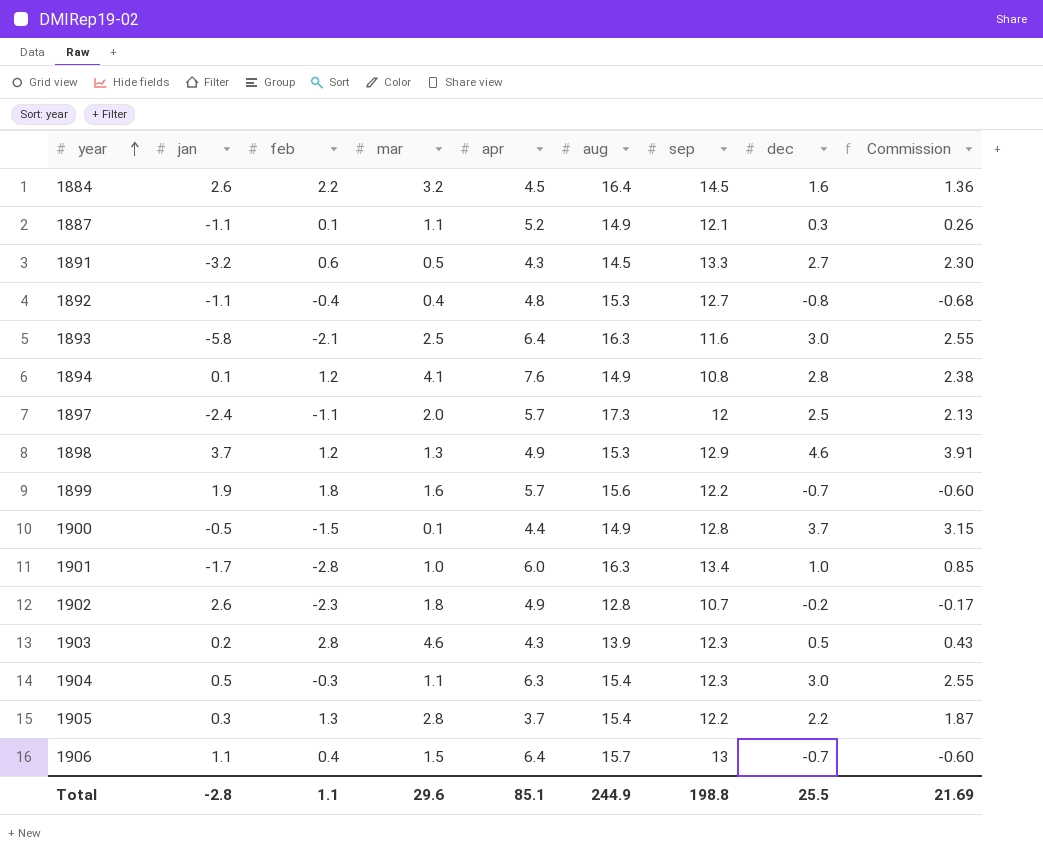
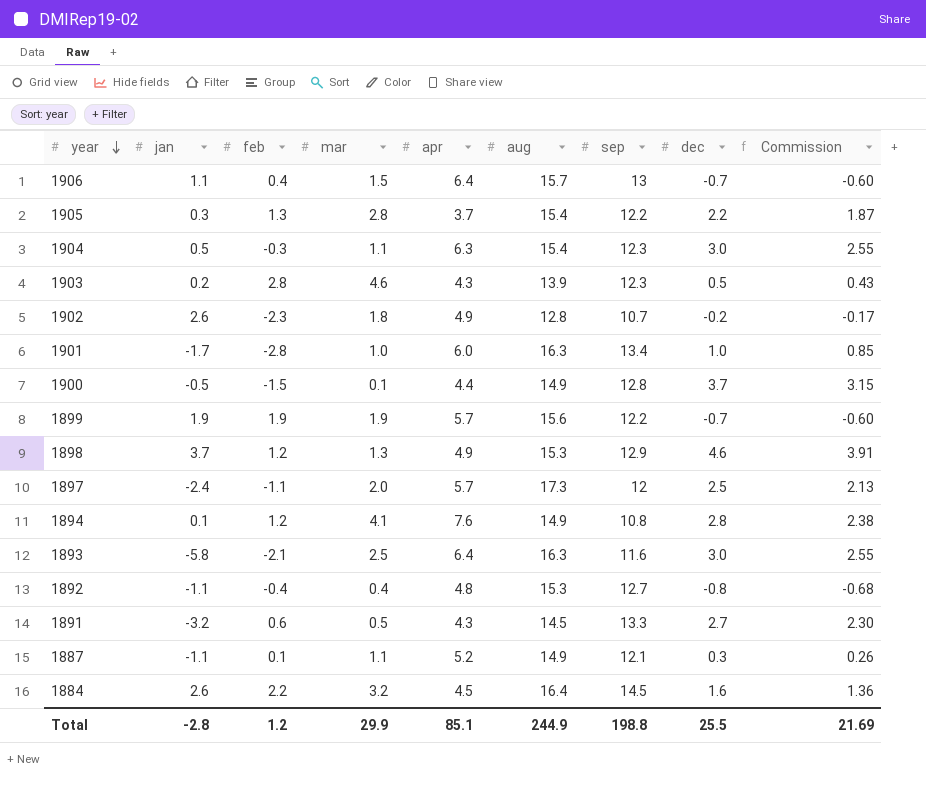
row order: year ascending -> year descending
1899 | feb: 1.8 -> 1.9
1899 | mar: 1.6 -> 1.9
Total | feb: 1.1 -> 1.2
Total | mar: 29.6 -> 29.9

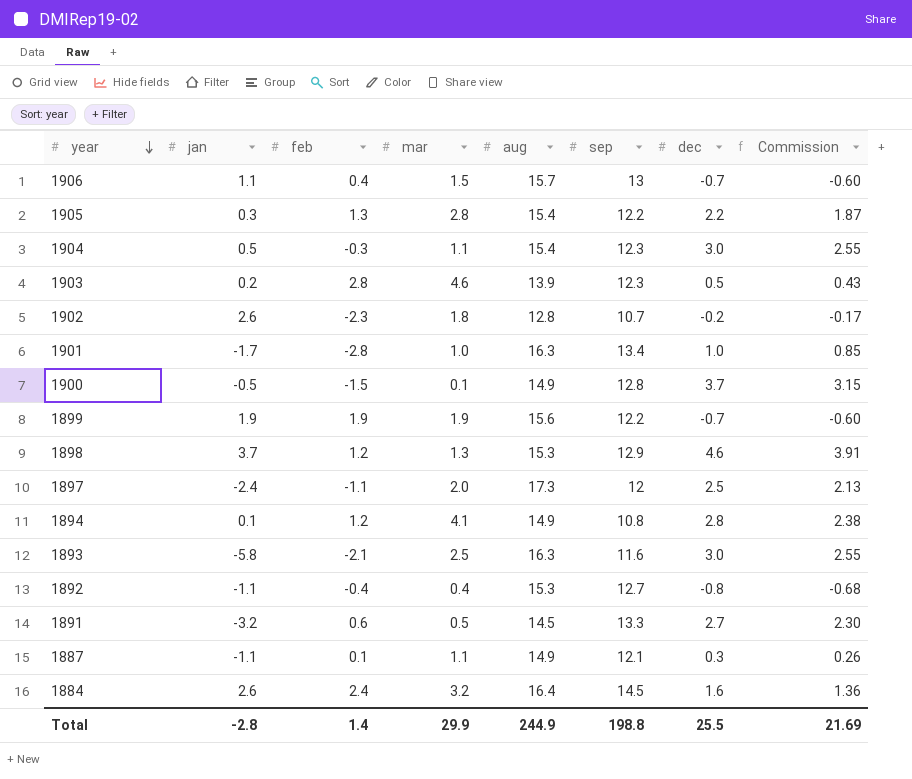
column apr | position: 5 -> none
1884 | feb: 2.2 -> 2.4
Total | feb: 1.2 -> 1.4

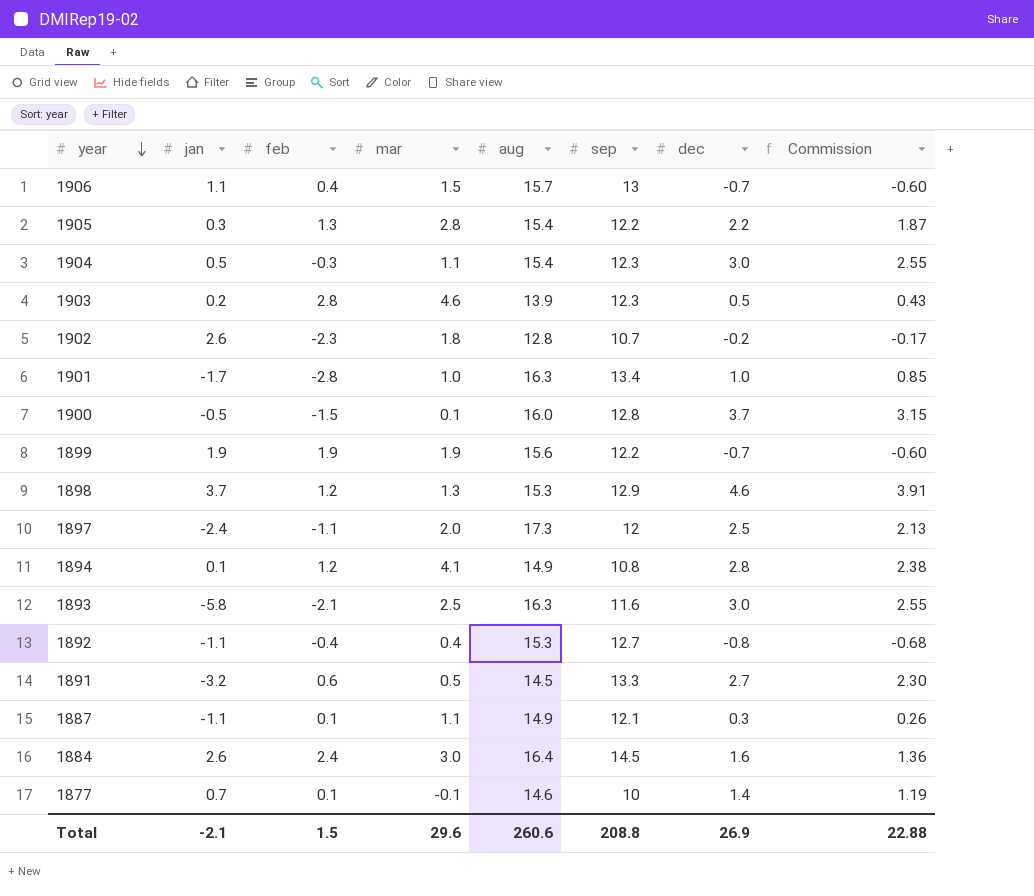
1900 | aug: 14.9 -> 16.0
1884 | mar: 3.2 -> 3.0
row 1877: none -> 0.7 | 0.1 | -0.1 | 14.6 | 10 | 1.4 | 1.19
Total | jan: -2.8 -> -2.1
Total | feb: 1.4 -> 1.5
Total | mar: 29.9 -> 29.6
Total | aug: 244.9 -> 260.6
Total | sep: 198.8 -> 208.8
Total | dec: 25.5 -> 26.9
Total | Commission: 21.69 -> 22.88

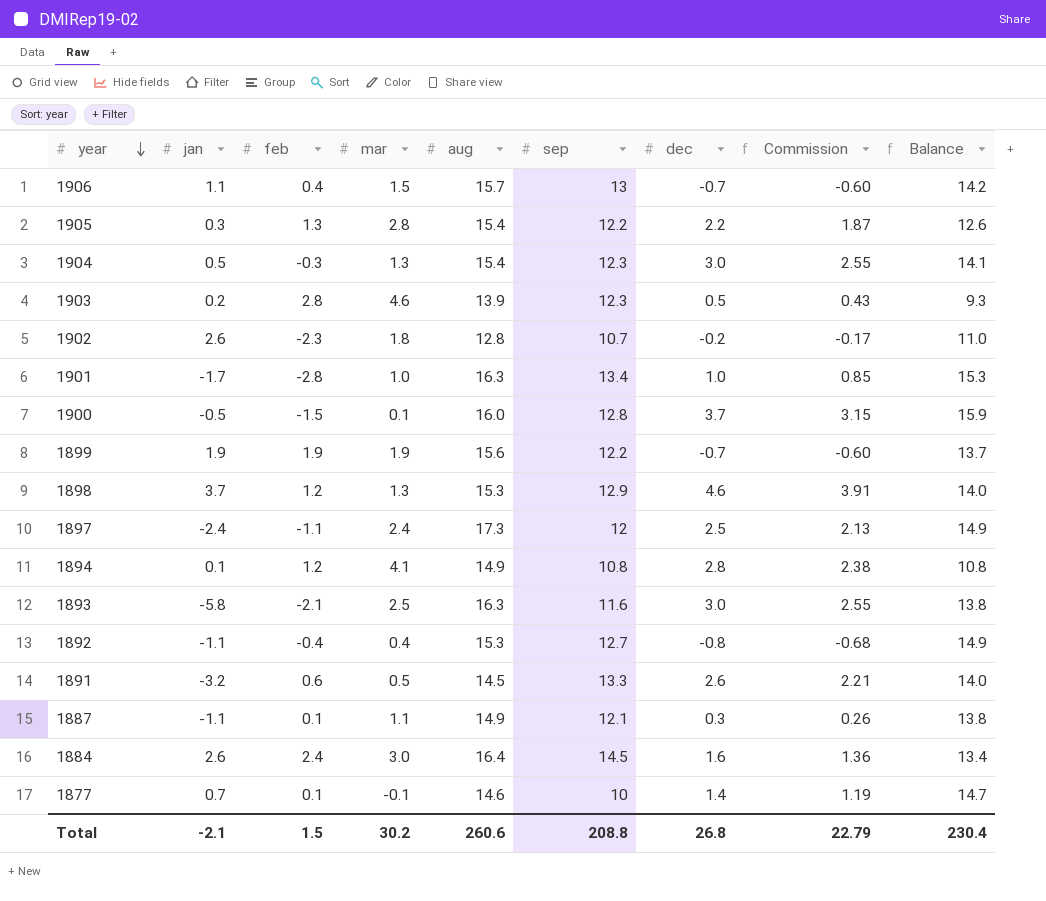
column Balance | formula: none -> [aug] - [mar]
1904 | mar: 1.1 -> 1.3
1897 | mar: 2.0 -> 2.4
1891 | dec: 2.7 -> 2.6
1891 | Commission: 2.30 -> 2.21
Total | mar: 29.6 -> 30.2
Total | dec: 26.9 -> 26.8
Total | Commission: 22.88 -> 22.79

